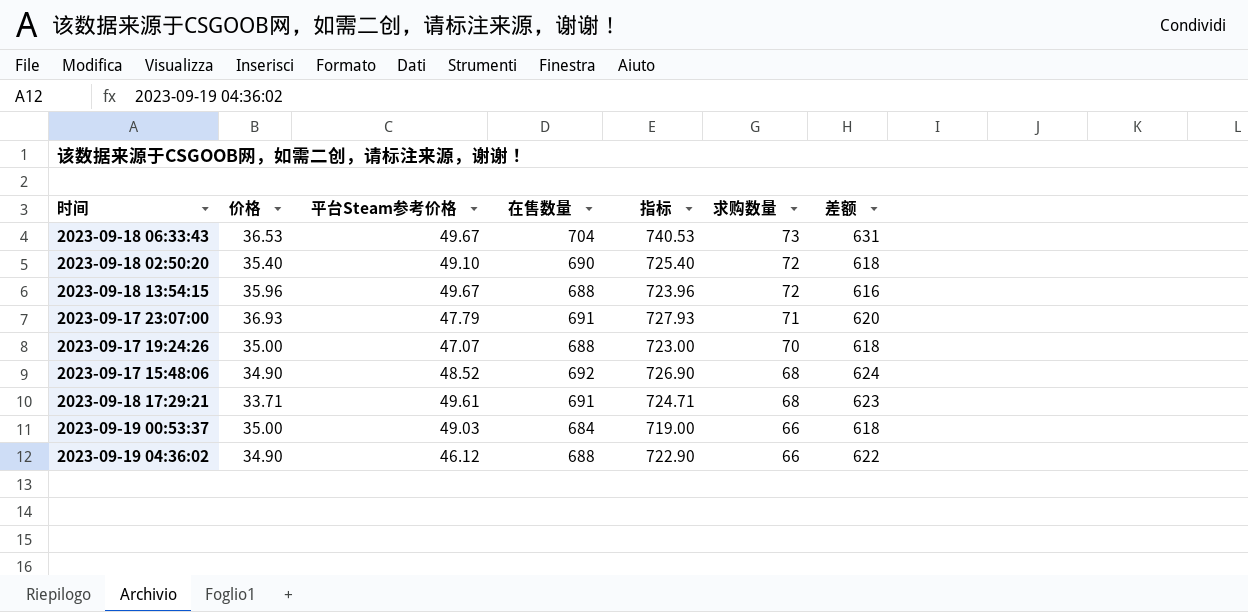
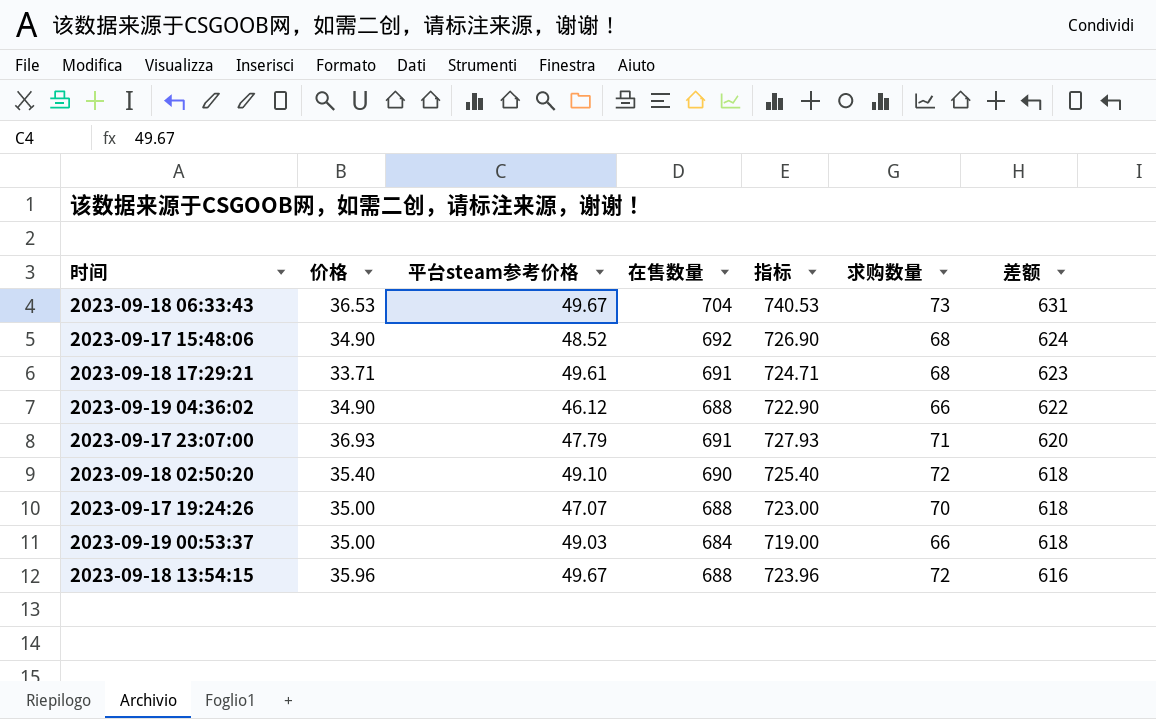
row order: 求购数量 descending -> 差额 descending
column name: 平台Steam参考价格 -> 平台steam参考价格

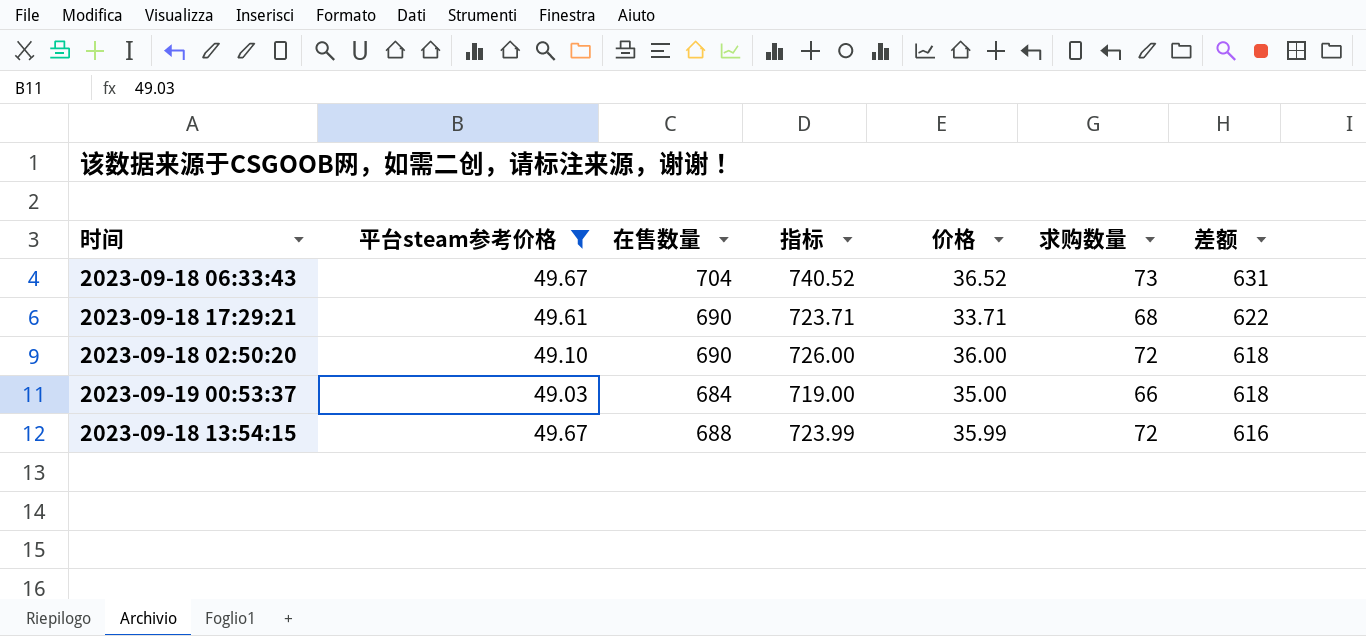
filter: none -> 平台steam参考价格 >= 49.03
column 价格 | position: 2 -> 5
2023-09-18 06:33:43 | 指标: 740.53 -> 740.52
2023-09-18 06:33:43 | 价格: 36.53 -> 36.52
2023-09-18 17:29:21 | 在售数量: 691 -> 690
2023-09-18 17:29:21 | 指标: 724.71 -> 723.71
2023-09-18 17:29:21 | 差额: 623 -> 622
2023-09-18 02:50:20 | 指标: 725.40 -> 726.00
2023-09-18 02:50:20 | 价格: 35.40 -> 36.00
2023-09-18 13:54:15 | 指标: 723.96 -> 723.99
2023-09-18 13:54:15 | 价格: 35.96 -> 35.99

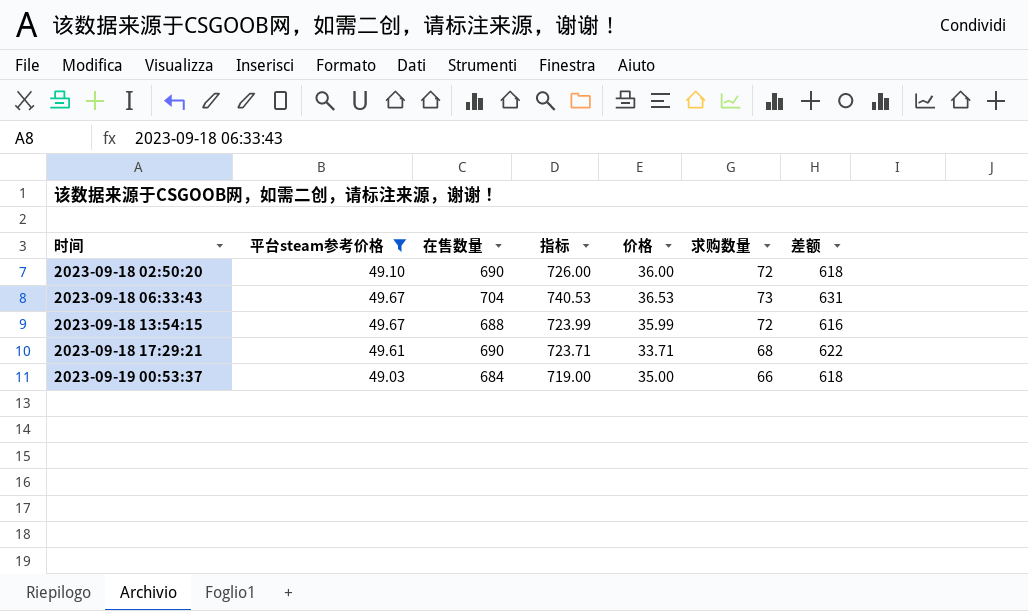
row order: 差额 descending -> 时间 ascending
2023-09-18 06:33:43 | 指标: 740.52 -> 740.53
2023-09-18 06:33:43 | 价格: 36.52 -> 36.53

